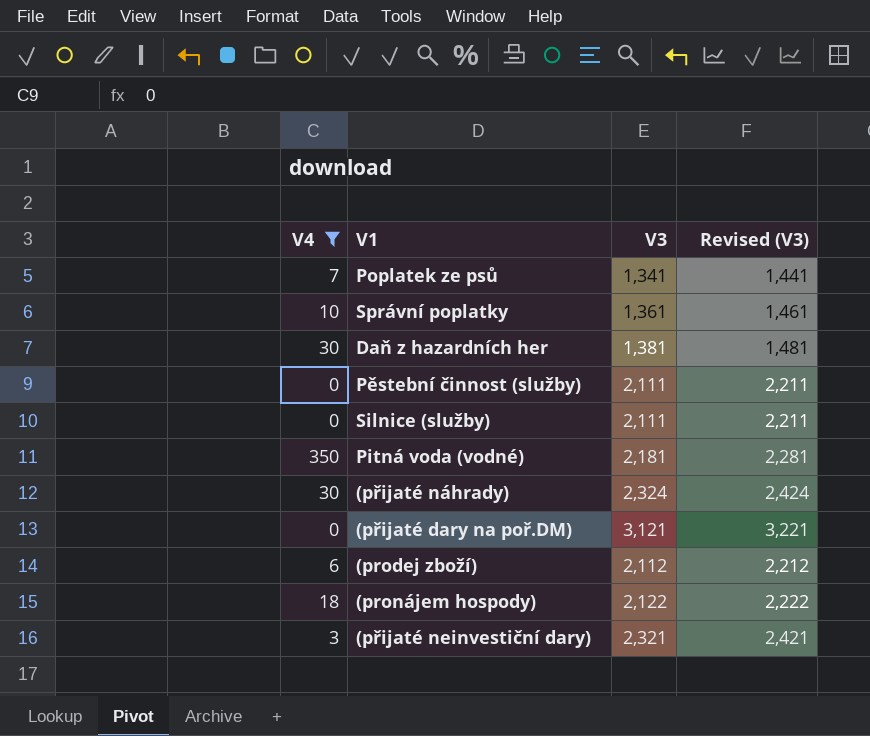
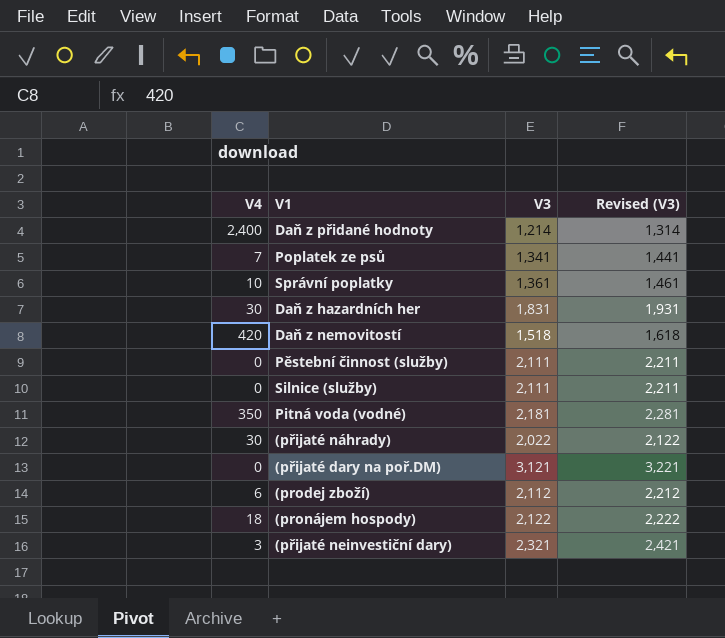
filter: V4 <= 350 -> none
Daň z hazardních her | V3: 1,381 -> 1,831
Daň z hazardních her | Revised (V3): 1,481 -> 1,931
(přijaté náhrady) | V3: 2,324 -> 2,022
(přijaté náhrady) | Revised (V3): 2,424 -> 2,122

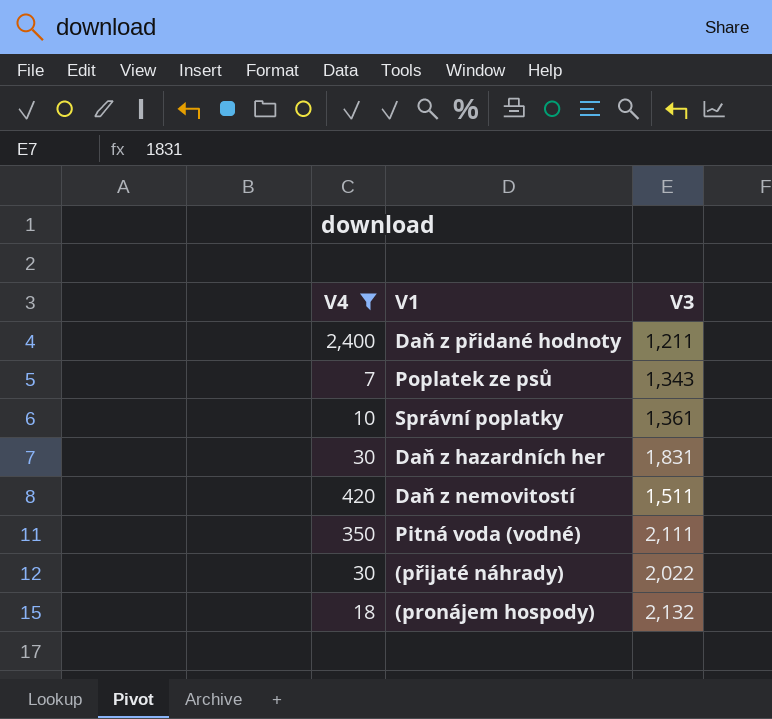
filter: none -> V4 >= 7
column Revised (V3) | formula: [V3] + 100 -> none
Daň z přidané hodnoty | V3: 1,214 -> 1,211
Poplatek ze psů | V3: 1,341 -> 1,343
Daň z nemovitostí | V3: 1,518 -> 1,511
Pitná voda (vodné) | V3: 2,181 -> 2,111
(pronájem hospody) | V3: 2,122 -> 2,132

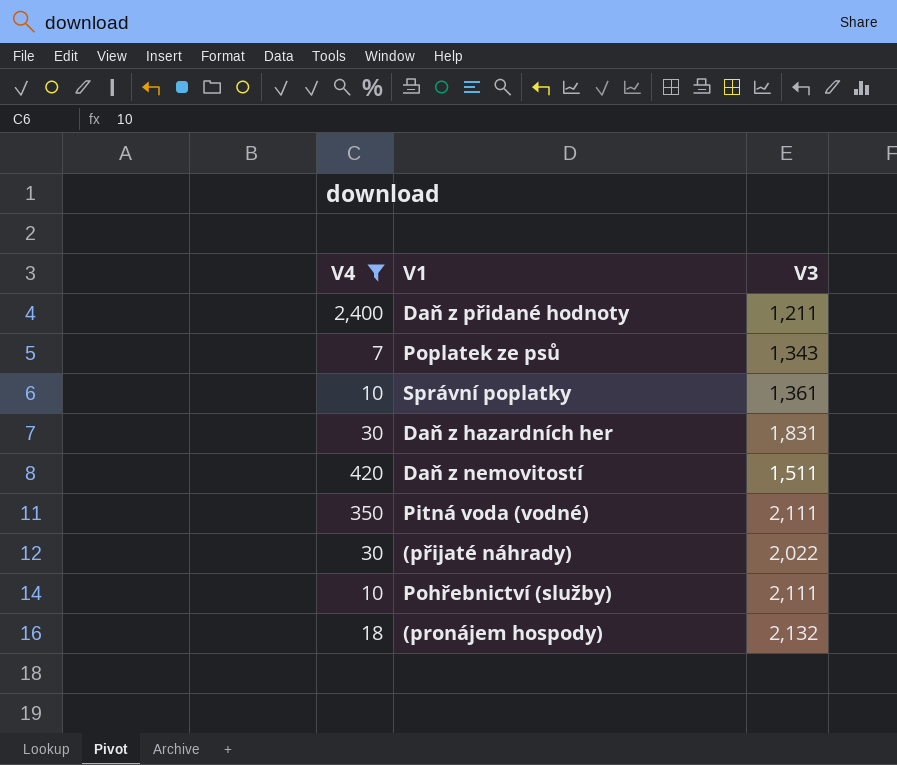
row Pohřebnictví (služby): none -> 10 | 2,111

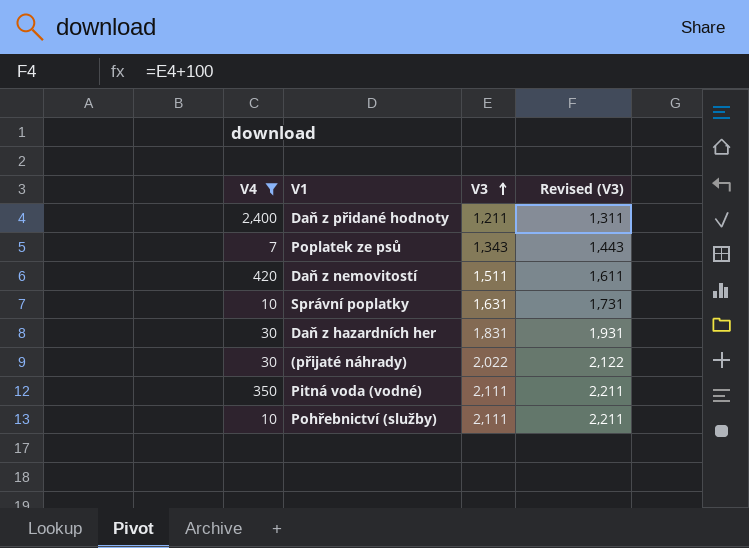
row order: none -> V3 ascending
column Revised (V3) | formula: none -> [V3] + 100
row (pronájem hospody): 18 | 2,132 -> none
Správní poplatky | V3: 1,361 -> 1,631

